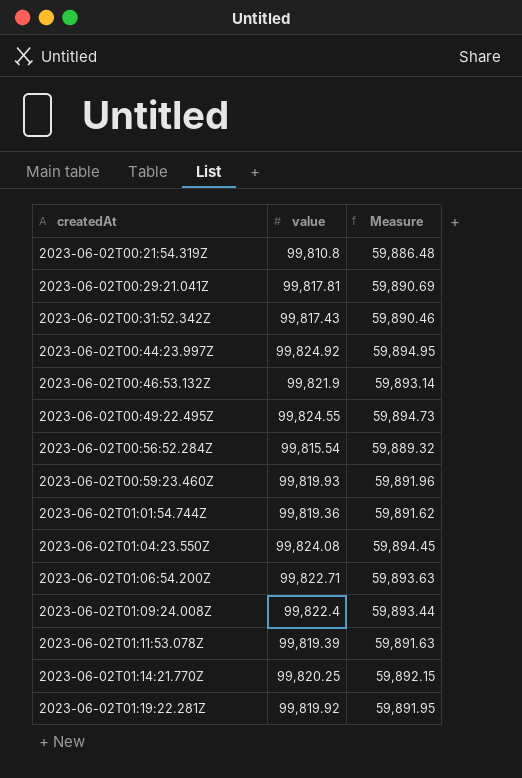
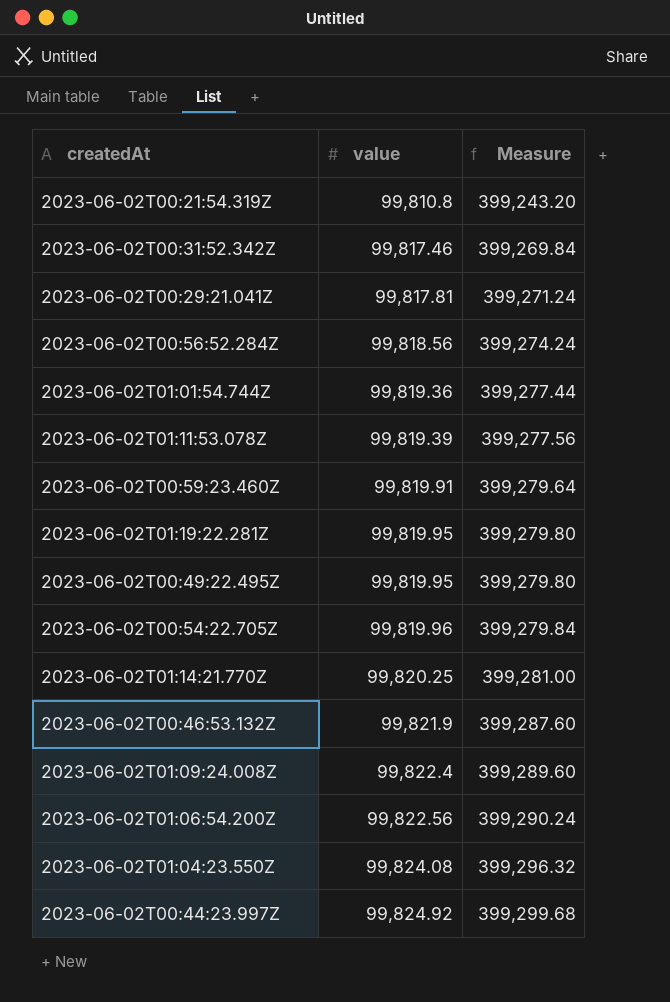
row order: createdAt ascending -> value ascending
column Measure | formula: [value] * 0.6 -> [value] * 4
2023-06-02T00:31:52.342Z | value: 99,817.43 -> 99,817.46
2023-06-02T00:56:52.284Z | value: 99,815.54 -> 99,818.56
2023-06-02T00:59:23.460Z | value: 99,819.93 -> 99,819.91
2023-06-02T01:19:22.281Z | value: 99,819.92 -> 99,819.95
2023-06-02T00:49:22.495Z | value: 99,824.55 -> 99,819.95
row 2023-06-02T00:54:22.705Z: none -> 99,819.96 | 399,279.84
2023-06-02T01:06:54.200Z | value: 99,822.71 -> 99,822.56

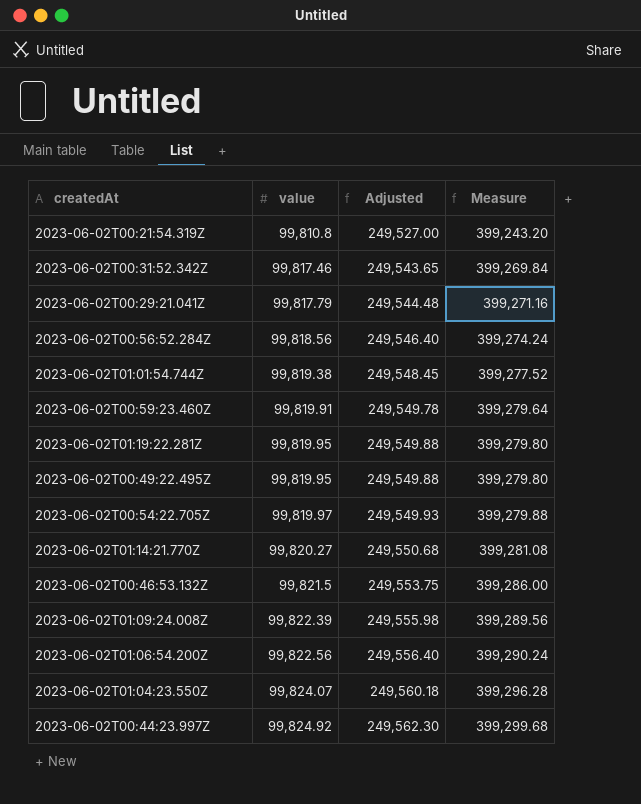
column Adjusted | formula: none -> [value] * 2.5
row 2023-06-02T01:11:53.078Z: 99,819.39 | 399,277.56 -> none
2023-06-02T00:29:21.041Z | value: 99,817.81 -> 99,817.79
2023-06-02T00:29:21.041Z | Measure: 399,271.24 -> 399,271.16
2023-06-02T01:01:54.744Z | value: 99,819.36 -> 99,819.38
2023-06-02T01:01:54.744Z | Measure: 399,277.44 -> 399,277.52
2023-06-02T00:54:22.705Z | value: 99,819.96 -> 99,819.97
2023-06-02T00:54:22.705Z | Measure: 399,279.84 -> 399,279.88
2023-06-02T01:14:21.770Z | value: 99,820.25 -> 99,820.27
2023-06-02T01:14:21.770Z | Measure: 399,281.00 -> 399,281.08
2023-06-02T00:46:53.132Z | value: 99,821.9 -> 99,821.5
2023-06-02T00:46:53.132Z | Measure: 399,287.60 -> 399,286.00
2023-06-02T01:09:24.008Z | value: 99,822.4 -> 99,822.39
2023-06-02T01:09:24.008Z | Measure: 399,289.60 -> 399,289.56
2023-06-02T01:04:23.550Z | value: 99,824.08 -> 99,824.07
2023-06-02T01:04:23.550Z | Measure: 399,296.32 -> 399,296.28

